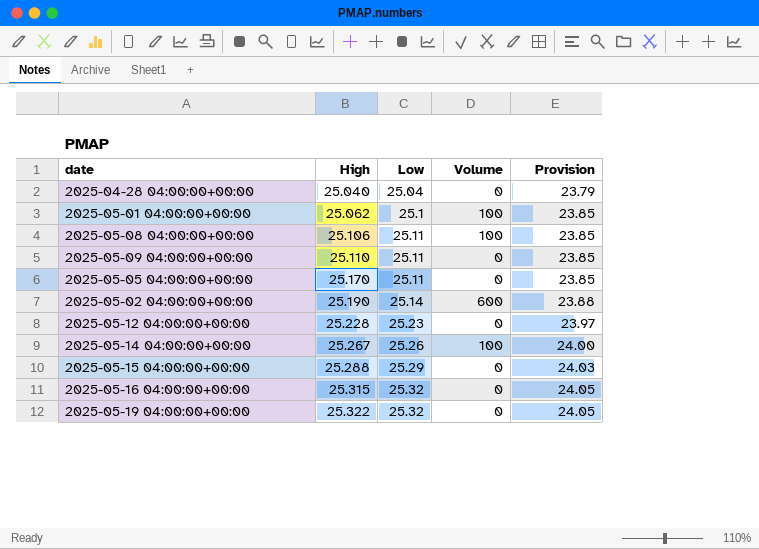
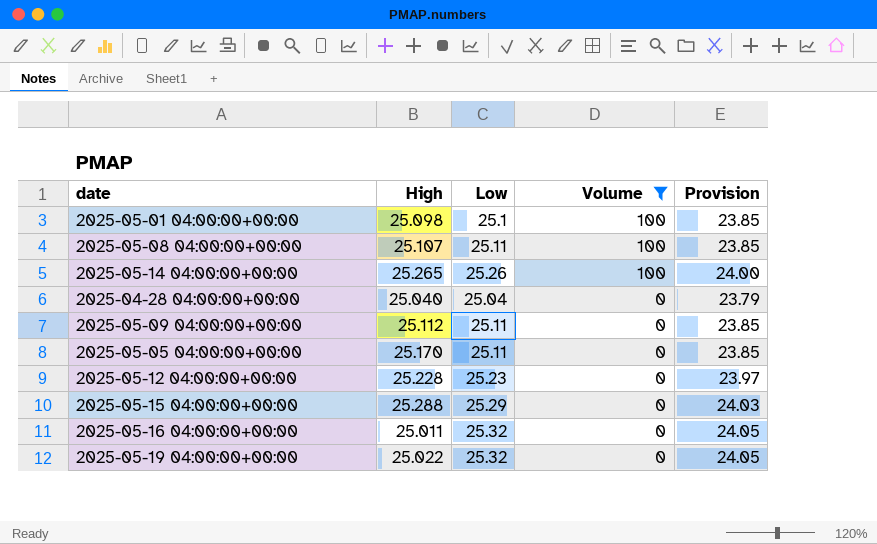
filter: none -> Volume != 600
row order: High ascending -> Volume descending
2025-05-01 04:00:00+00:00 | High: 25.062 -> 25.098
2025-05-08 04:00:00+00:00 | High: 25.106 -> 25.107
2025-05-14 04:00:00+00:00 | High: 25.267 -> 25.265
2025-05-09 04:00:00+00:00 | High: 25.110 -> 25.112
2025-05-16 04:00:00+00:00 | High: 25.315 -> 25.011
2025-05-19 04:00:00+00:00 | High: 25.322 -> 25.022

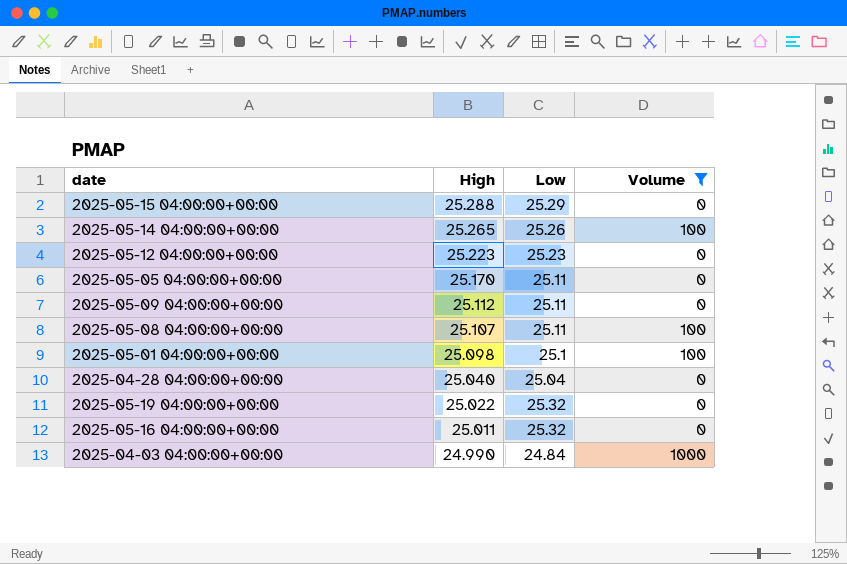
row order: Volume descending -> High descending
column Provision | formula: [Low] * 0.95 -> none
2025-05-12 04:00:00+00:00 | High: 25.228 -> 25.223
row 2025-04-03 04:00:00+00:00: none -> 24.990 | 24.84 | 1000

